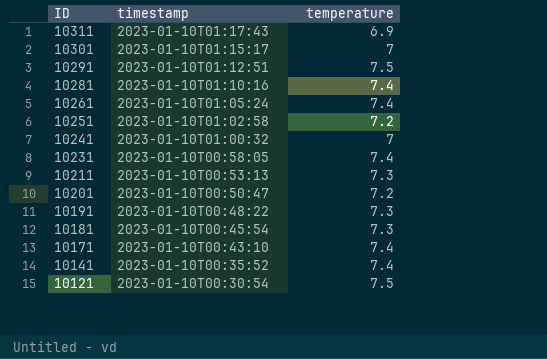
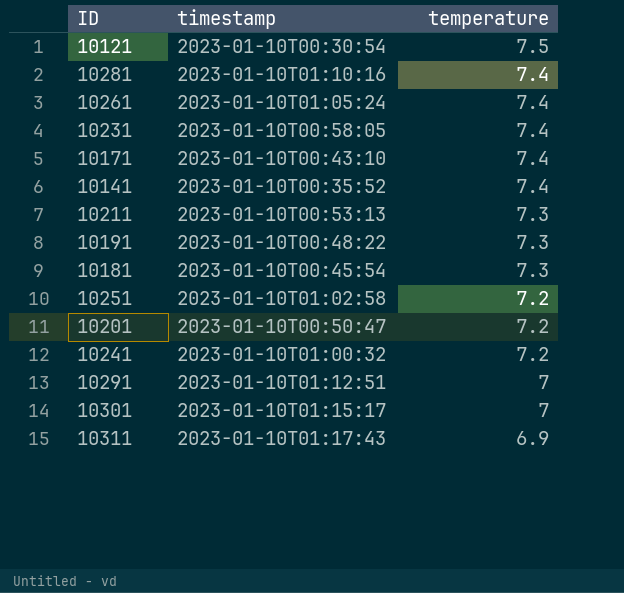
row order: ID descending -> temperature descending
10241 | temperature: 7 -> 7.2
10291 | temperature: 7.5 -> 7

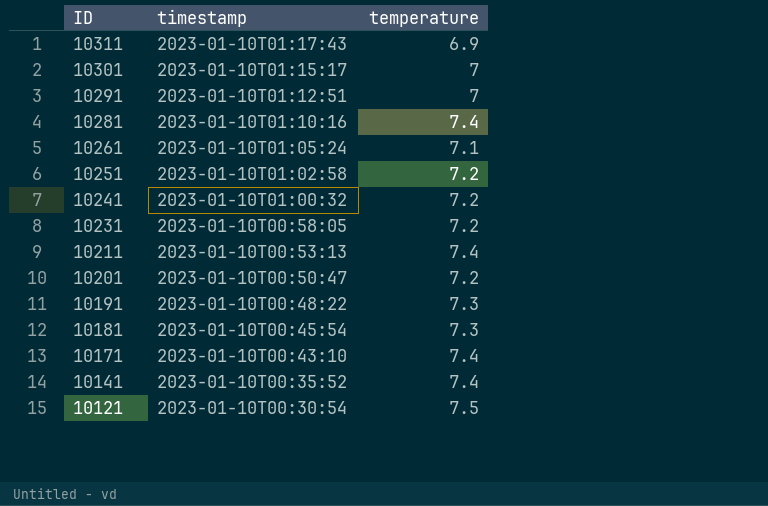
row order: temperature descending -> ID descending
10261 | temperature: 7.4 -> 7.1
10231 | temperature: 7.4 -> 7.2
10211 | temperature: 7.3 -> 7.4

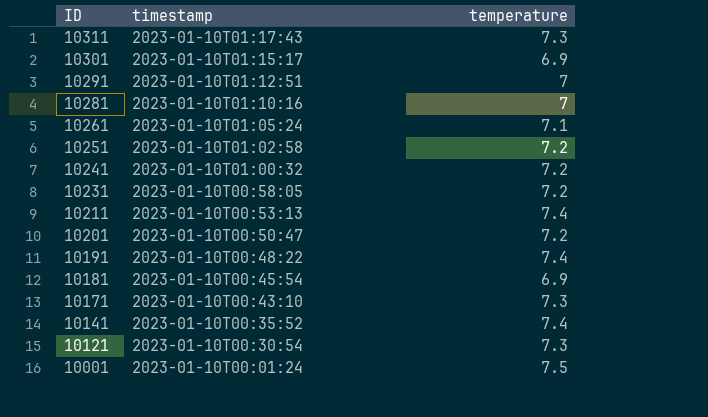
10311 | temperature: 6.9 -> 7.3
10301 | temperature: 7 -> 6.9
10281 | temperature: 7.4 -> 7
10191 | temperature: 7.3 -> 7.4
10181 | temperature: 7.3 -> 6.9
10171 | temperature: 7.4 -> 7.3
10121 | temperature: 7.5 -> 7.3
row 10001: none -> 2023-01-10T00:01:24 | 7.5

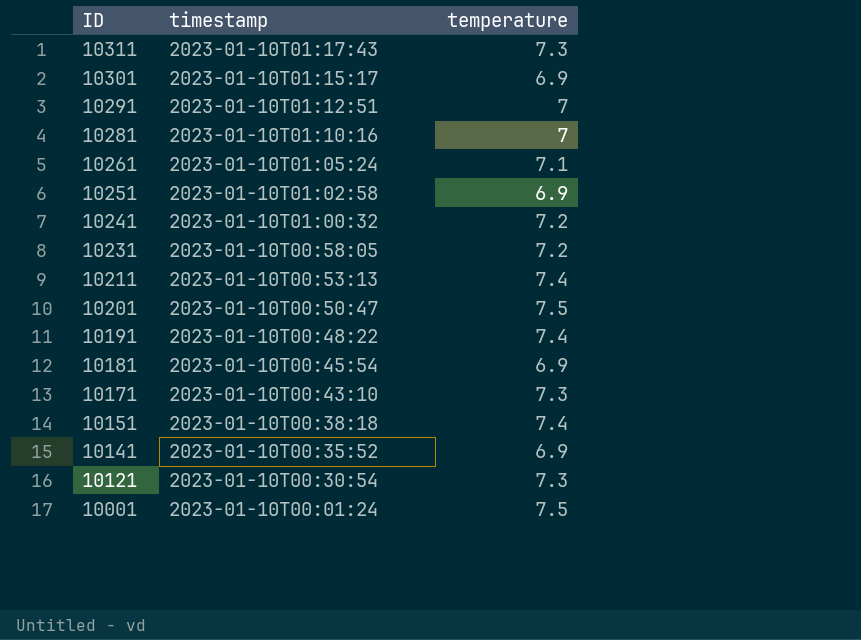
10251 | temperature: 7.2 -> 6.9
10201 | temperature: 7.2 -> 7.5
row 10151: none -> 2023-01-10T00:38:18 | 7.4
10141 | temperature: 7.4 -> 6.9

